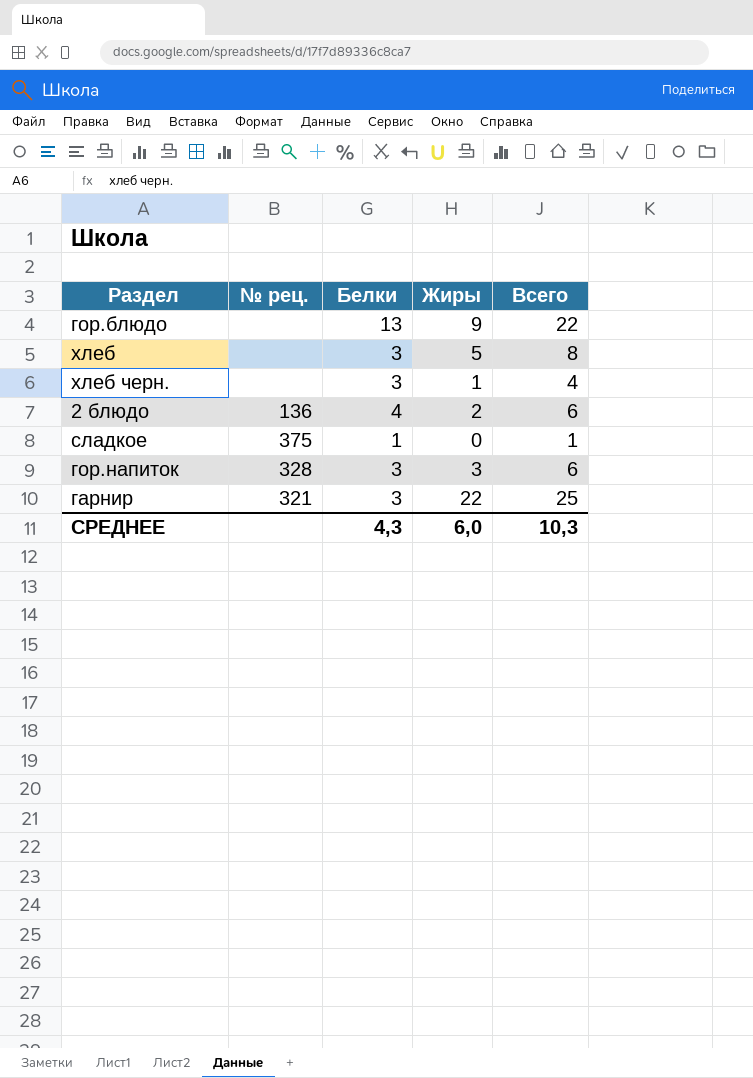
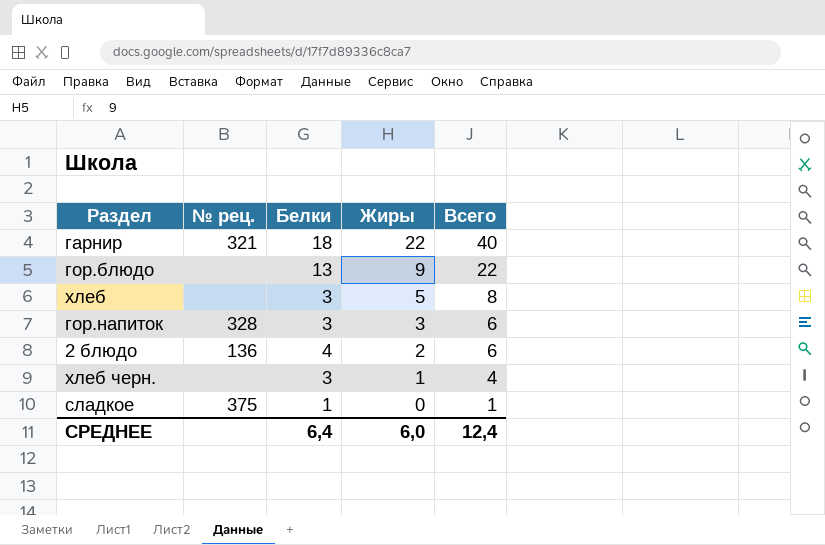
row order: none -> Жиры descending
гарнир | Белки: 3 -> 18
гарнир | Всего: 25 -> 40
СРЕДНЕЕ | Белки: 4,3 -> 6,4
СРЕДНЕЕ | Всего: 10,3 -> 12,4

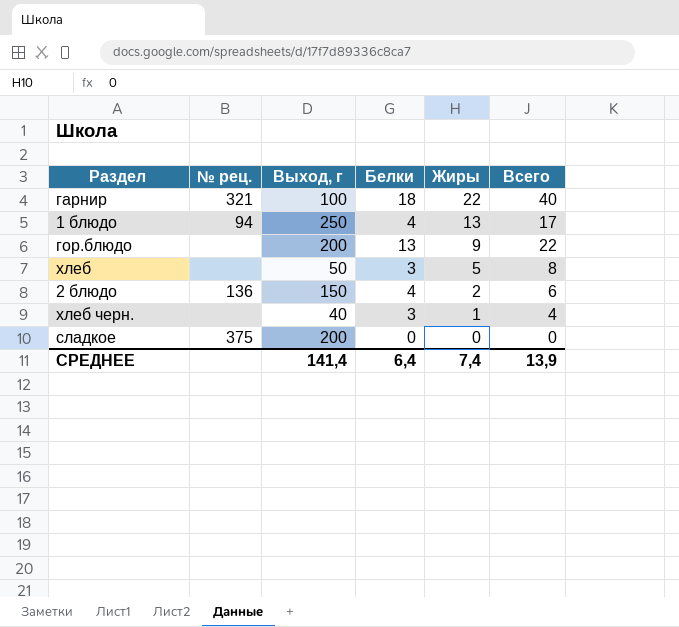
column Выход, г | position: none -> 3
row гор.напиток: 328 | 3 | 3 | 6 -> none
row 1 блюдо: none -> 94 | 250 | 4 | 13 | 17
сладкое | Белки: 1 -> 0
сладкое | Всего: 1 -> 0
СРЕДНЕЕ | Жиры: 6,0 -> 7,4
СРЕДНЕЕ | Всего: 12,4 -> 13,9

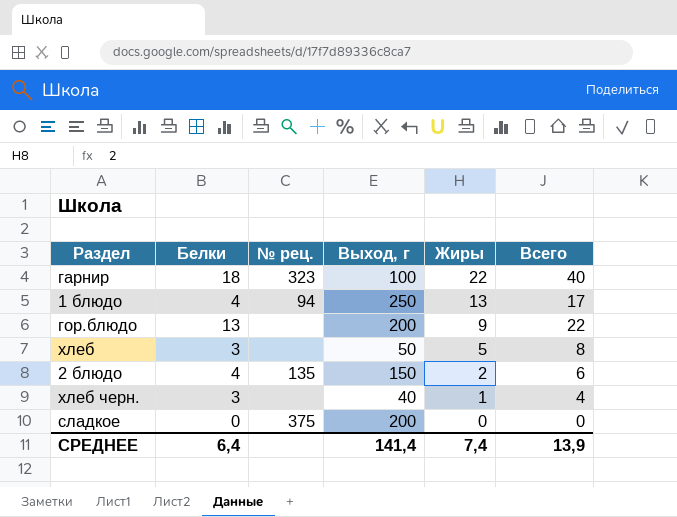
column Белки | position: 4 -> 2
гарнир | № рец.: 321 -> 323
2 блюдо | № рец.: 136 -> 135

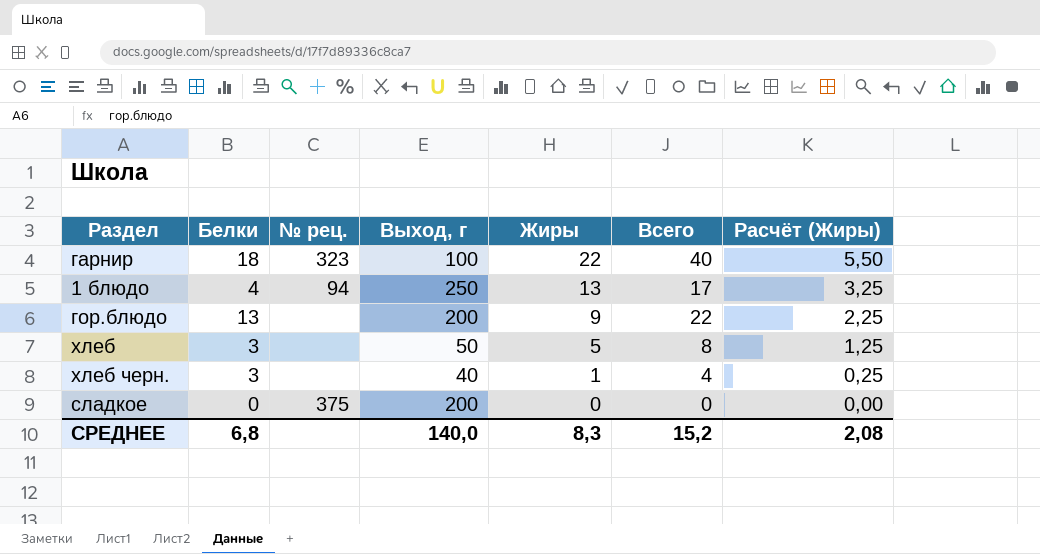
column Расчёт (Жиры) | formula: none -> [Жиры] * 0,25
row 2 блюдо: 4 | 135 | 150 | 2 | 6 -> none
СРЕДНЕЕ | Белки: 6,4 -> 6,8
СРЕДНЕЕ | Выход, г: 141,4 -> 140,0
СРЕДНЕЕ | Жиры: 7,4 -> 8,3
СРЕДНЕЕ | Всего: 13,9 -> 15,2

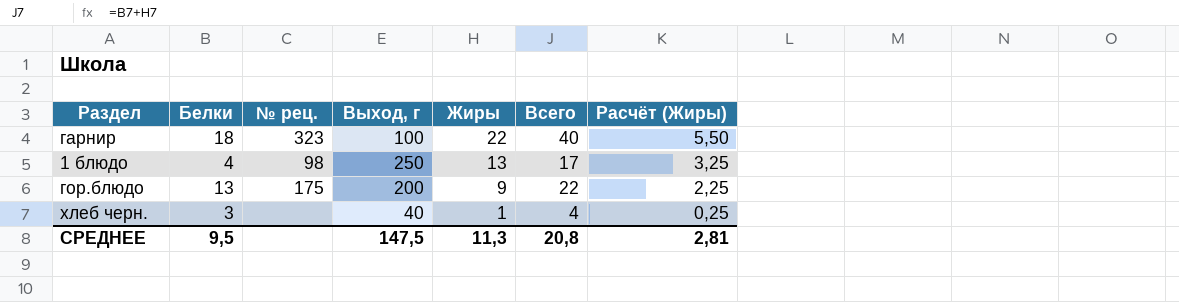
row хлеб: 3 | none | 50 | 5 | 8 | 1,25 -> none
row сладкое: 0 | 375 | 200 | 0 | 0 | 0,00 -> none
1 блюдо | № рец.: 94 -> 98
гор.блюдо | № рец.: none -> 175
СРЕДНЕЕ | Белки: 6,8 -> 9,5
СРЕДНЕЕ | Выход, г: 140,0 -> 147,5
СРЕДНЕЕ | Жиры: 8,3 -> 11,3
СРЕДНЕЕ | Всего: 15,2 -> 20,8
СРЕДНЕЕ | Расчёт (Жиры): 2,08 -> 2,81

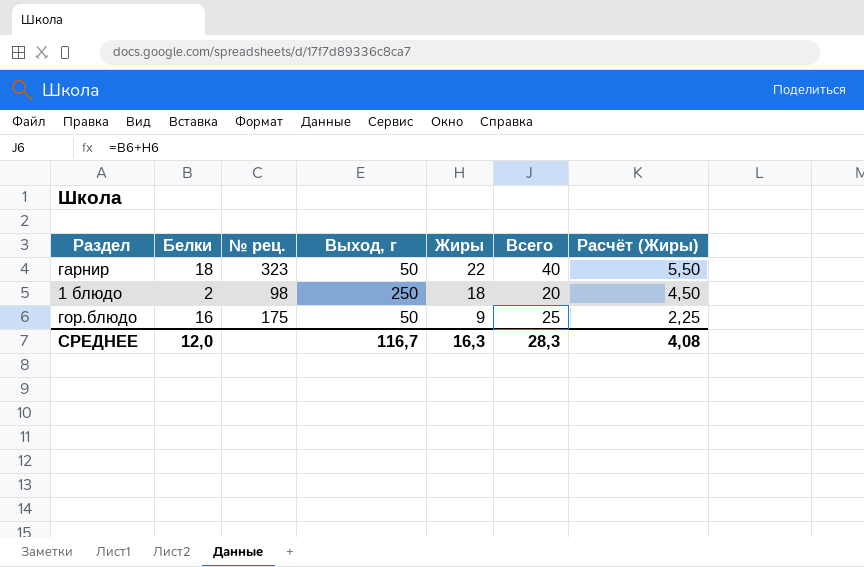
row хлеб черн.: 3 | none | 40 | 1 | 4 | 0,25 -> none
гарнир | Выход, г: 100 -> 50
1 блюдо | Белки: 4 -> 2
1 блюдо | Жиры: 13 -> 18
1 блюдо | Всего: 17 -> 20
1 блюдо | Расчёт (Жиры): 3,25 -> 4,50
гор.блюдо | Белки: 13 -> 16
гор.блюдо | Выход, г: 200 -> 50
гор.блюдо | Всего: 22 -> 25
СРЕДНЕЕ | Белки: 9,5 -> 12,0
СРЕДНЕЕ | Выход, г: 147,5 -> 116,7
СРЕДНЕЕ | Жиры: 11,3 -> 16,3
СРЕДНЕЕ | Всего: 20,8 -> 28,3
СРЕДНЕЕ | Расчёт (Жиры): 2,81 -> 4,08

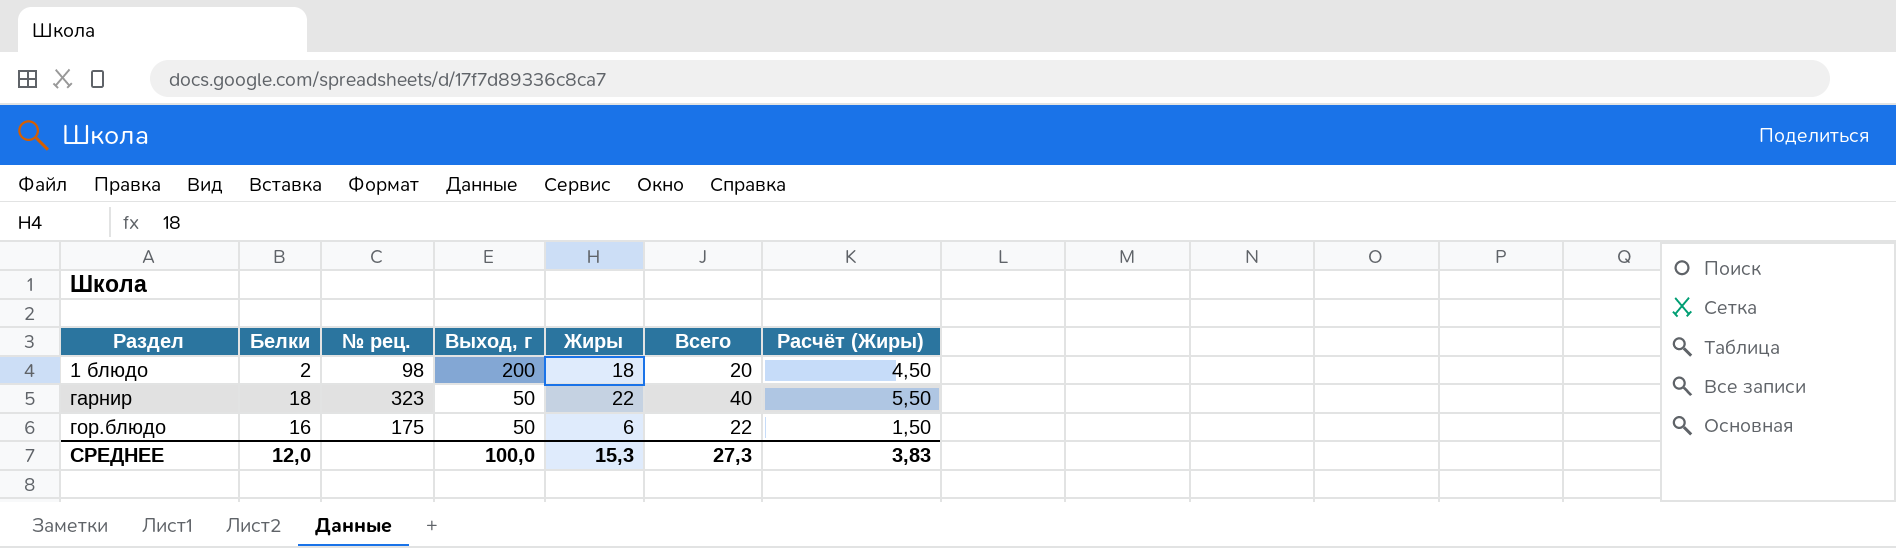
row order: Жиры descending -> Раздел ascending
1 блюдо | Выход, г: 250 -> 200
гор.блюдо | Жиры: 9 -> 6
гор.блюдо | Всего: 25 -> 22
гор.блюдо | Расчёт (Жиры): 2,25 -> 1,50
СРЕДНЕЕ | Выход, г: 116,7 -> 100,0
СРЕДНЕЕ | Жиры: 16,3 -> 15,3
СРЕДНЕЕ | Всего: 28,3 -> 27,3
СРЕДНЕЕ | Расчёт (Жиры): 4,08 -> 3,83

